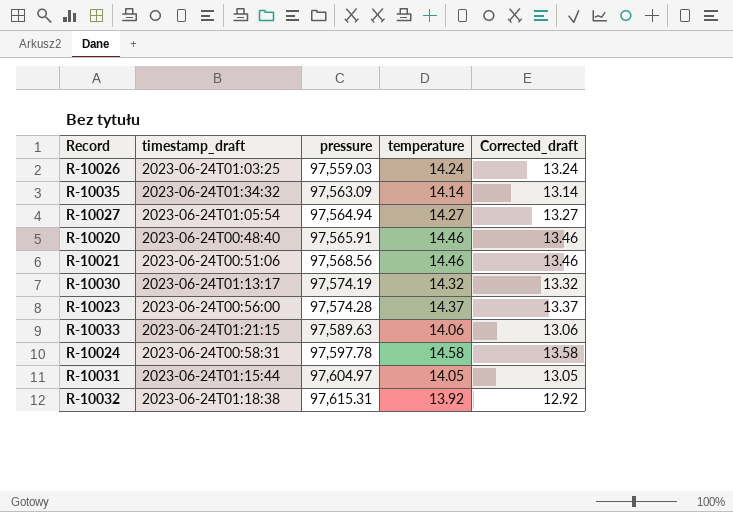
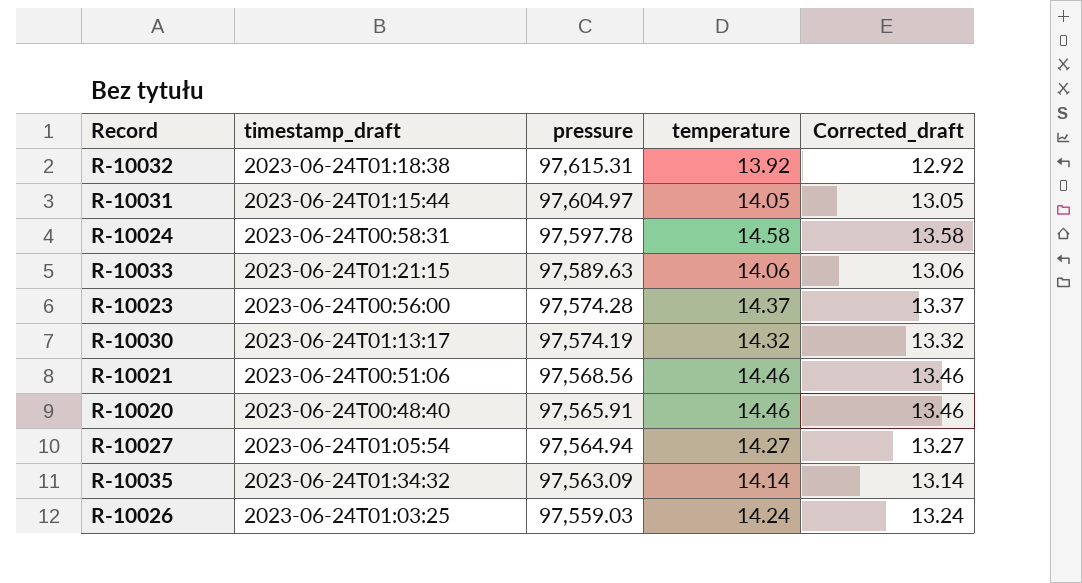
row order: pressure ascending -> pressure descending

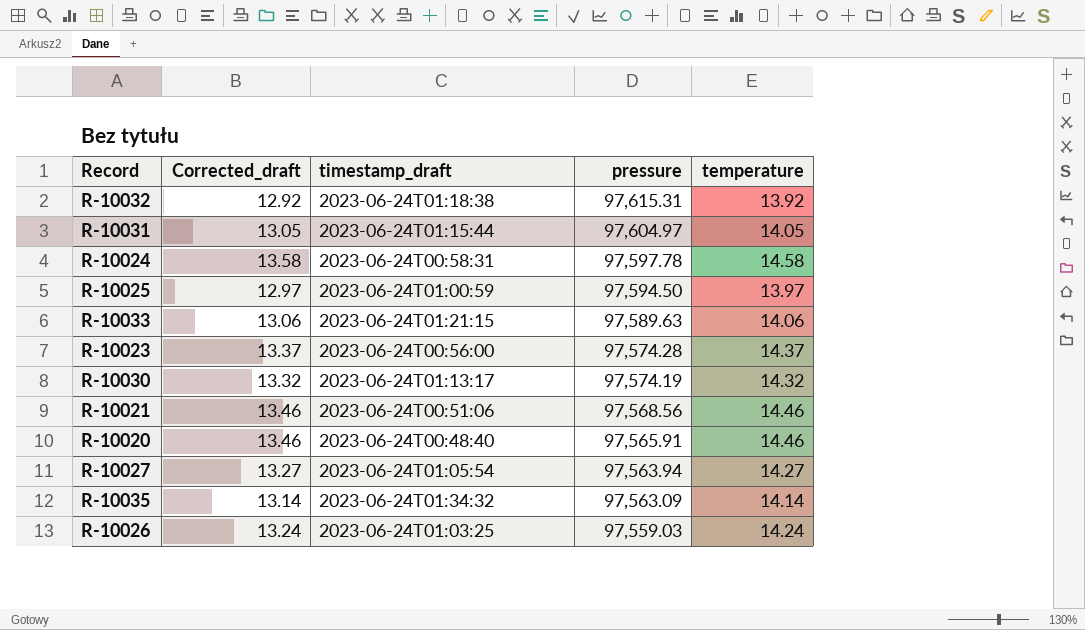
column Corrected_draft | position: 5 -> 2
row R-10025: none -> 12.97 | 2023-06-24T01:00:59 | 97,594.50 | 13.97
R-10027 | pressure: 97,564.94 -> 97,563.94

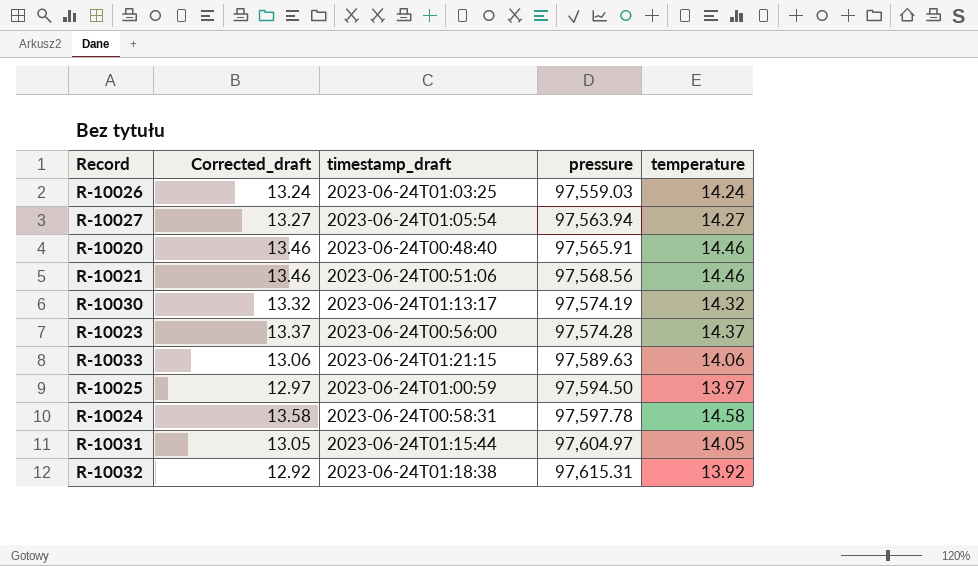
row order: pressure descending -> pressure ascending
row R-10035: 13.14 | 2023-06-24T01:34:32 | 97,563.09 | 14.14 -> none

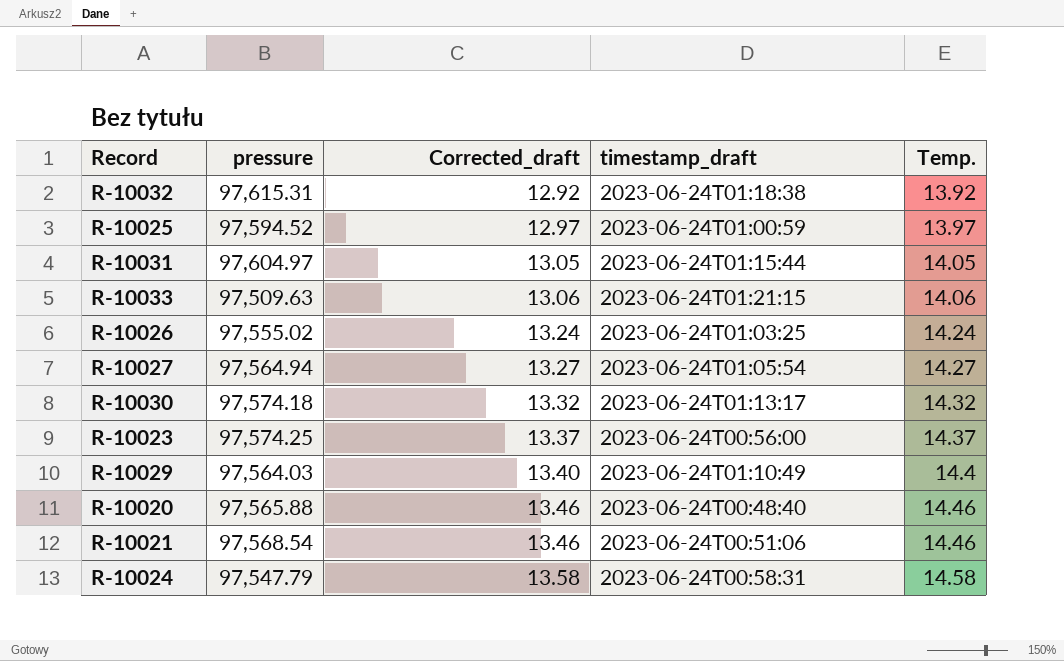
row order: pressure ascending -> Corrected_draft ascending
column pressure | position: 4 -> 2
column name: temperature -> Temp.
R-10025 | pressure: 97,594.50 -> 97,594.52
R-10033 | pressure: 97,589.63 -> 97,509.63
R-10026 | pressure: 97,559.03 -> 97,555.02
R-10027 | pressure: 97,563.94 -> 97,564.94
R-10030 | pressure: 97,574.19 -> 97,574.18
R-10023 | pressure: 97,574.28 -> 97,574.25
row R-10029: none -> 97,564.03 | 13.40 | 2023-06-24T01:10:49 | 14.4
R-10020 | pressure: 97,565.91 -> 97,565.88
R-10021 | pressure: 97,568.56 -> 97,568.54
R-10024 | pressure: 97,597.78 -> 97,547.79

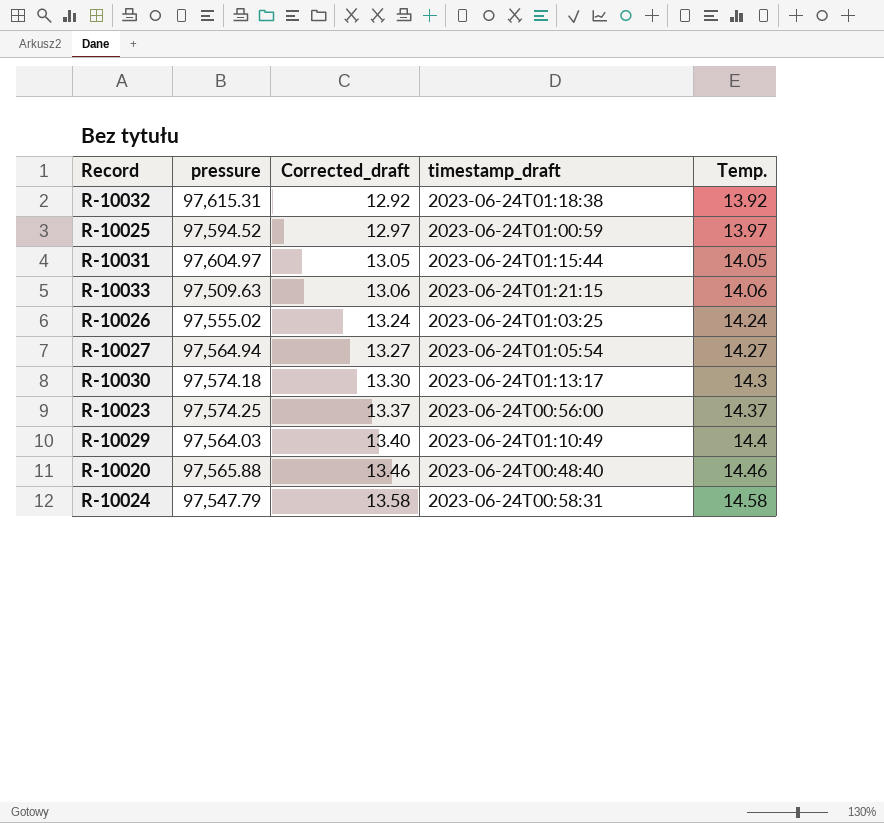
row R-10021: 97,568.54 | 13.46 | 2023-06-24T00:51:06 | 14.46 -> none
R-10030 | Corrected_draft: 13.32 -> 13.30
R-10030 | Temp.: 14.32 -> 14.3

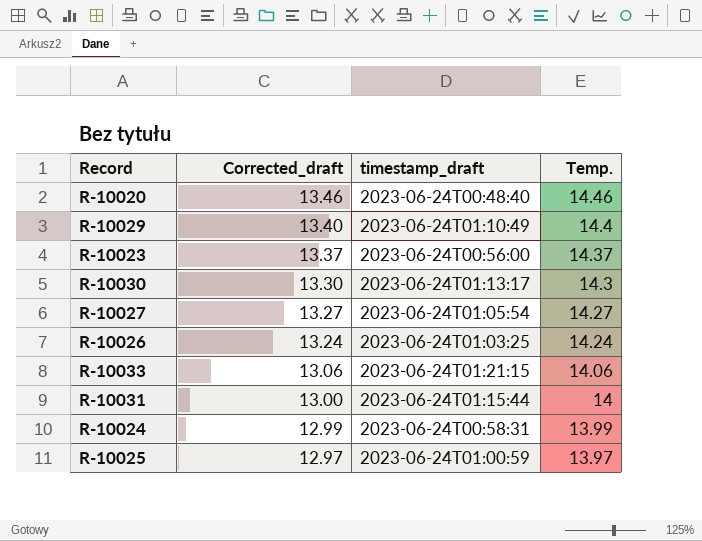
row order: Corrected_draft ascending -> Corrected_draft descending
column pressure | position: 2 -> none
row R-10032: 97,615.31 | 12.92 | 2023-06-24T01:18:38 | 13.92 -> none
R-10031 | Corrected_draft: 13.05 -> 13.00
R-10031 | Temp.: 14.05 -> 14
R-10024 | Corrected_draft: 13.58 -> 12.99
R-10024 | Temp.: 14.58 -> 13.99

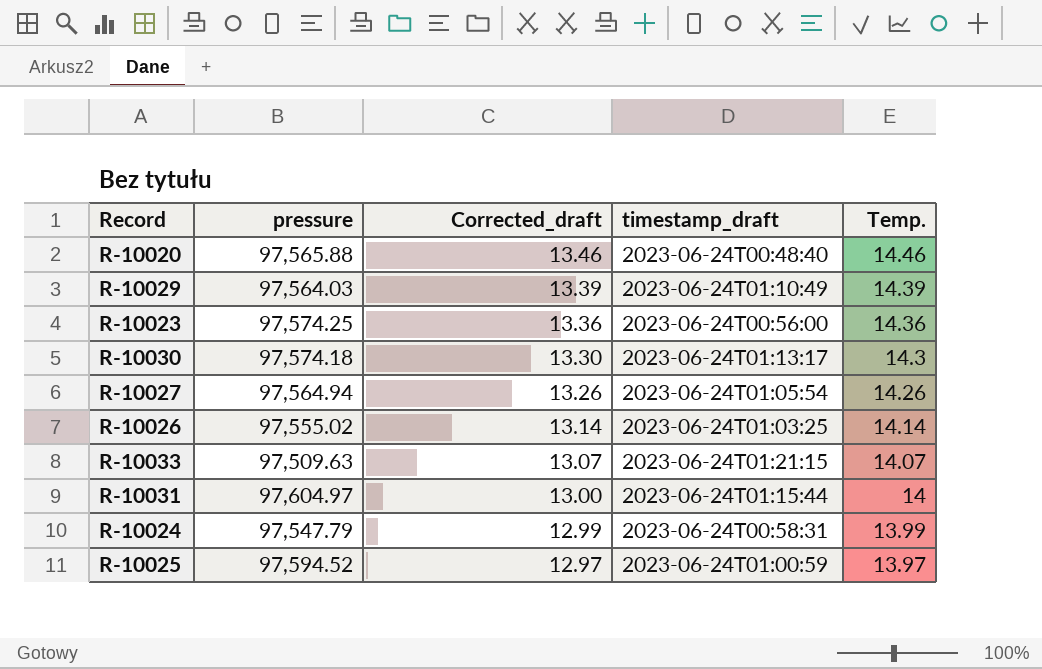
column pressure | position: none -> 2
R-10029 | Corrected_draft: 13.40 -> 13.39
R-10029 | Temp.: 14.4 -> 14.39
R-10023 | Corrected_draft: 13.37 -> 13.36
R-10023 | Temp.: 14.37 -> 14.36
R-10027 | Corrected_draft: 13.27 -> 13.26
R-10027 | Temp.: 14.27 -> 14.26
R-10026 | Corrected_draft: 13.24 -> 13.14
R-10026 | Temp.: 14.24 -> 14.14
R-10033 | Corrected_draft: 13.06 -> 13.07
R-10033 | Temp.: 14.06 -> 14.07

